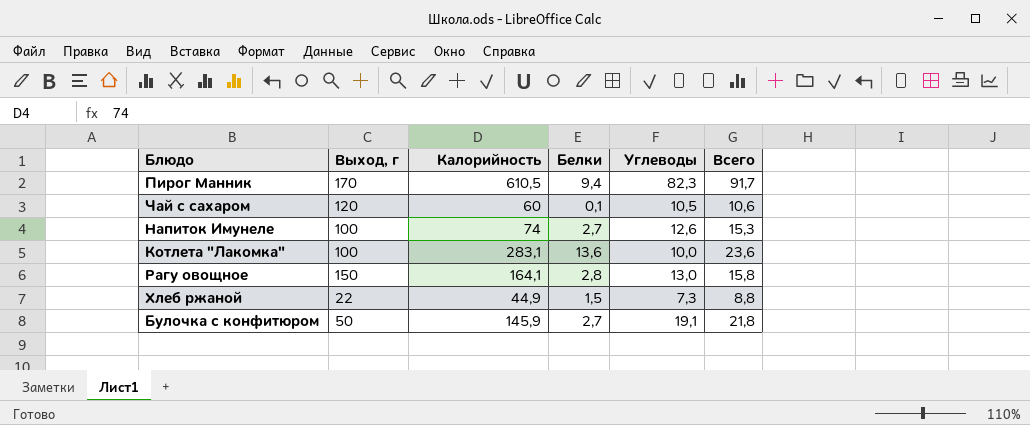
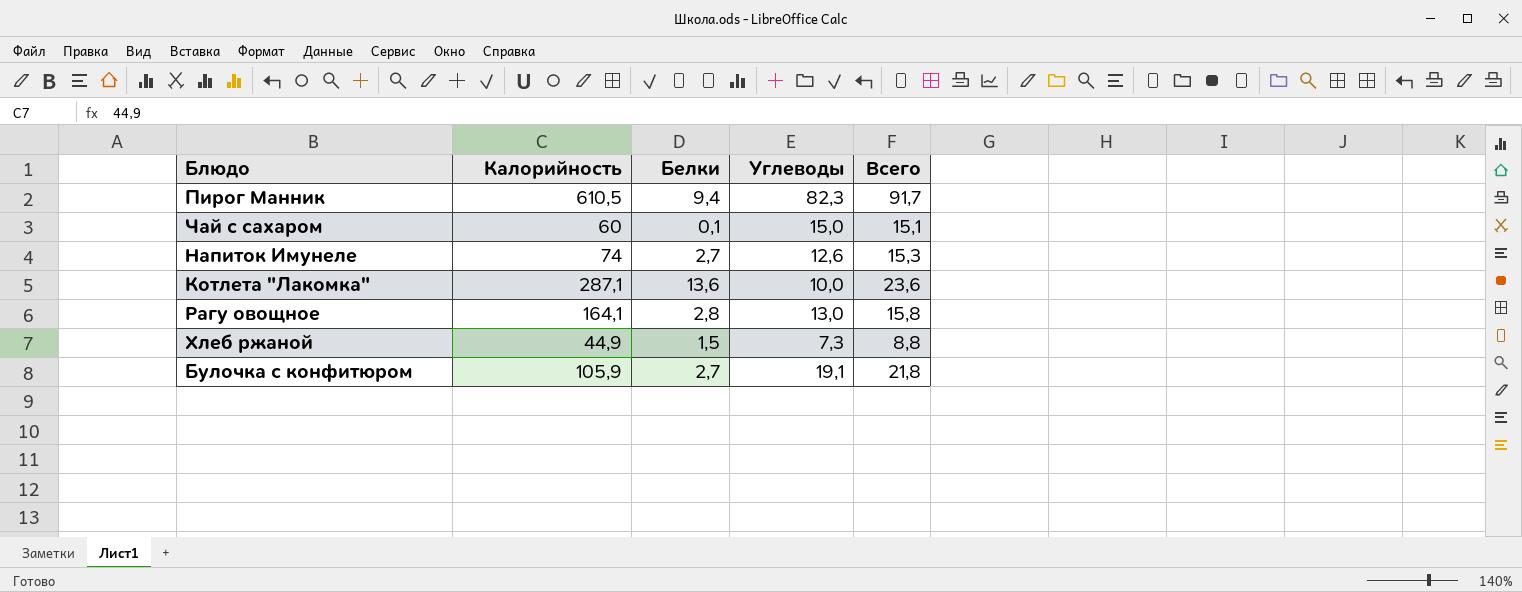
column Выход, г | position: 2 -> none
Чай с сахаром | Углеводы: 10,5 -> 15,0
Чай с сахаром | Всего: 10,6 -> 15,1
Котлета "Лакомка" | Калорийность: 283,1 -> 287,1
Булочка с конфитюром | Калорийность: 145,9 -> 105,9

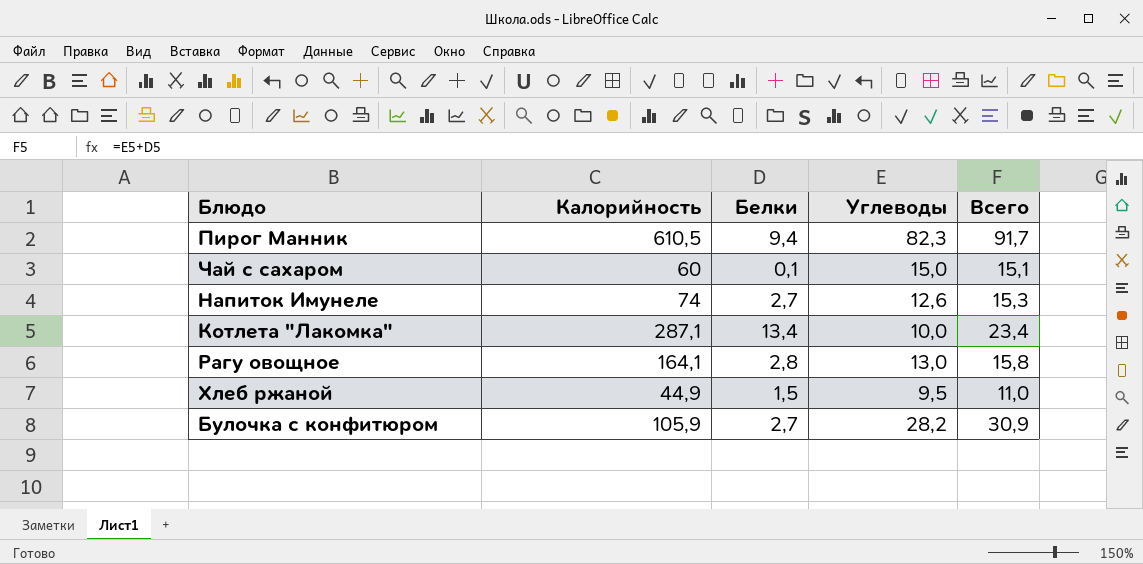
Котлета "Лакомка" | Белки: 13,6 -> 13,4
Котлета "Лакомка" | Всего: 23,6 -> 23,4
Хлеб ржаной | Углеводы: 7,3 -> 9,5
Хлеб ржаной | Всего: 8,8 -> 11,0
Булочка с конфитюром | Углеводы: 19,1 -> 28,2
Булочка с конфитюром | Всего: 21,8 -> 30,9

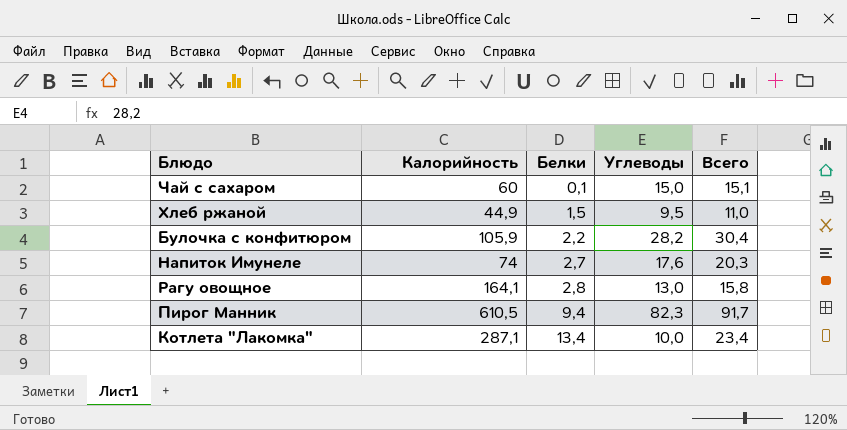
row order: none -> Белки ascending
Булочка с конфитюром | Белки: 2,7 -> 2,2
Булочка с конфитюром | Всего: 30,9 -> 30,4
Напиток Имунеле | Углеводы: 12,6 -> 17,6
Напиток Имунеле | Всего: 15,3 -> 20,3

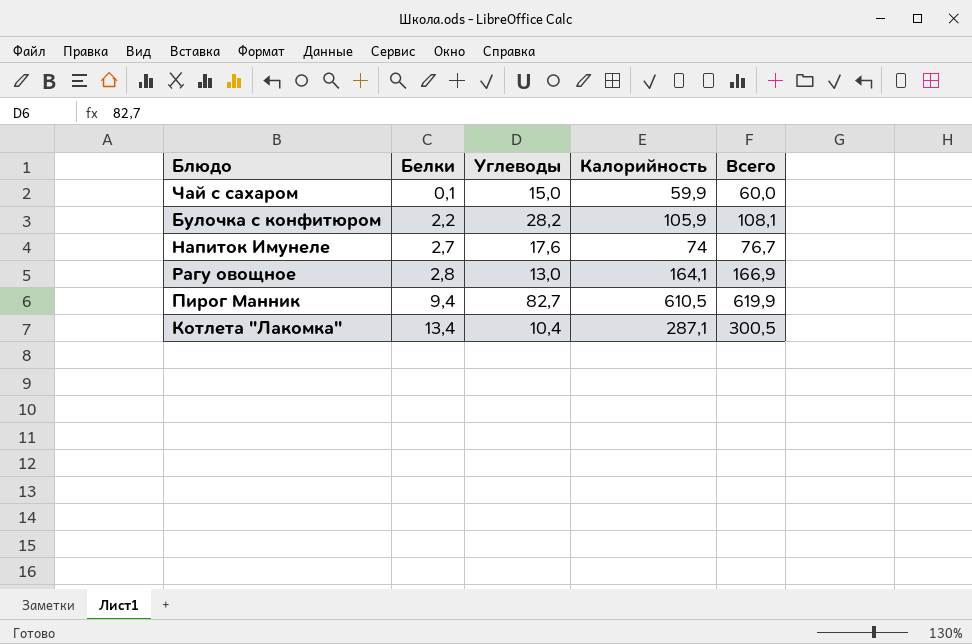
column Калорийность | position: 2 -> 4
column Всего | formula: [Белки] + [Углеводы] -> [Белки] + [Калорийность]
row Хлеб ржаной: 44,9 | 1,5 | 9,5 | 11,0 -> none
Чай с сахаром | Калорийность: 60 -> 59,9
Пирог Манник | Углеводы: 82,3 -> 82,7
Котлета "Лакомка" | Углеводы: 10,0 -> 10,4

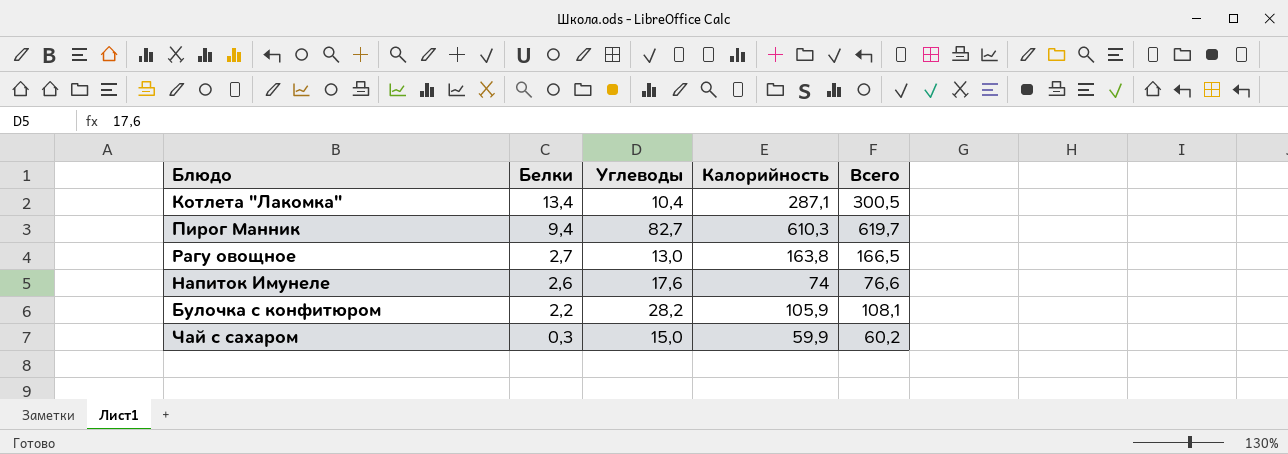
row order: Белки ascending -> Белки descending
Пирог Манник | Калорийность: 610,5 -> 610,3
Пирог Манник | Всего: 619,9 -> 619,7
Рагу овощное | Белки: 2,8 -> 2,7
Рагу овощное | Калорийность: 164,1 -> 163,8
Рагу овощное | Всего: 166,9 -> 166,5
Напиток Имунеле | Белки: 2,7 -> 2,6
Напиток Имунеле | Всего: 76,7 -> 76,6
Чай с сахаром | Белки: 0,1 -> 0,3
Чай с сахаром | Всего: 60,0 -> 60,2

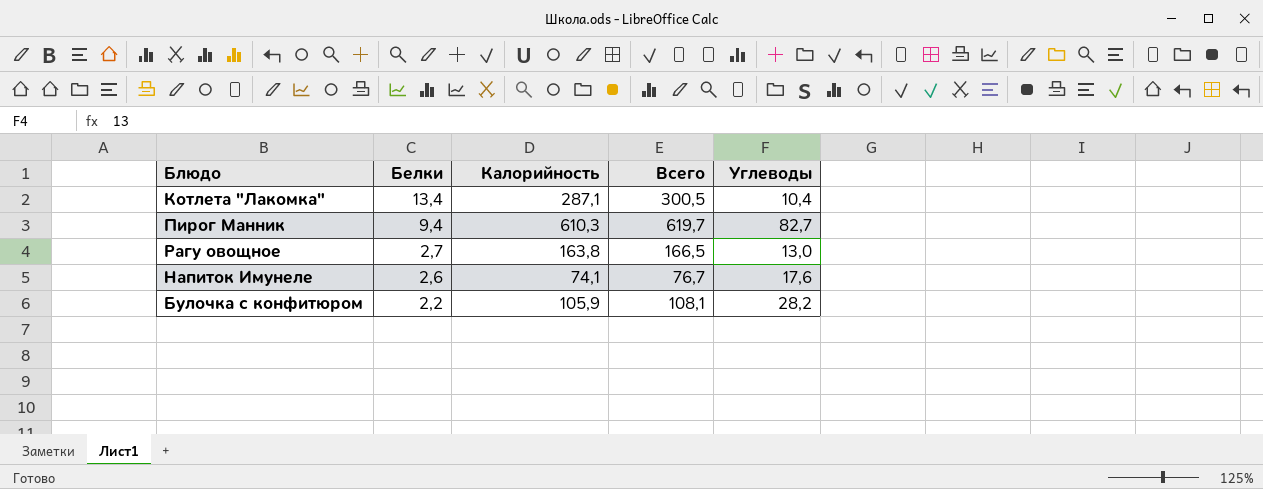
column Углеводы | position: 3 -> 5
row Чай с сахаром: 0,3 | 15,0 | 59,9 | 60,2 -> none
Напиток Имунеле | Калорийность: 74 -> 74,1
Напиток Имунеле | Всего: 76,6 -> 76,7

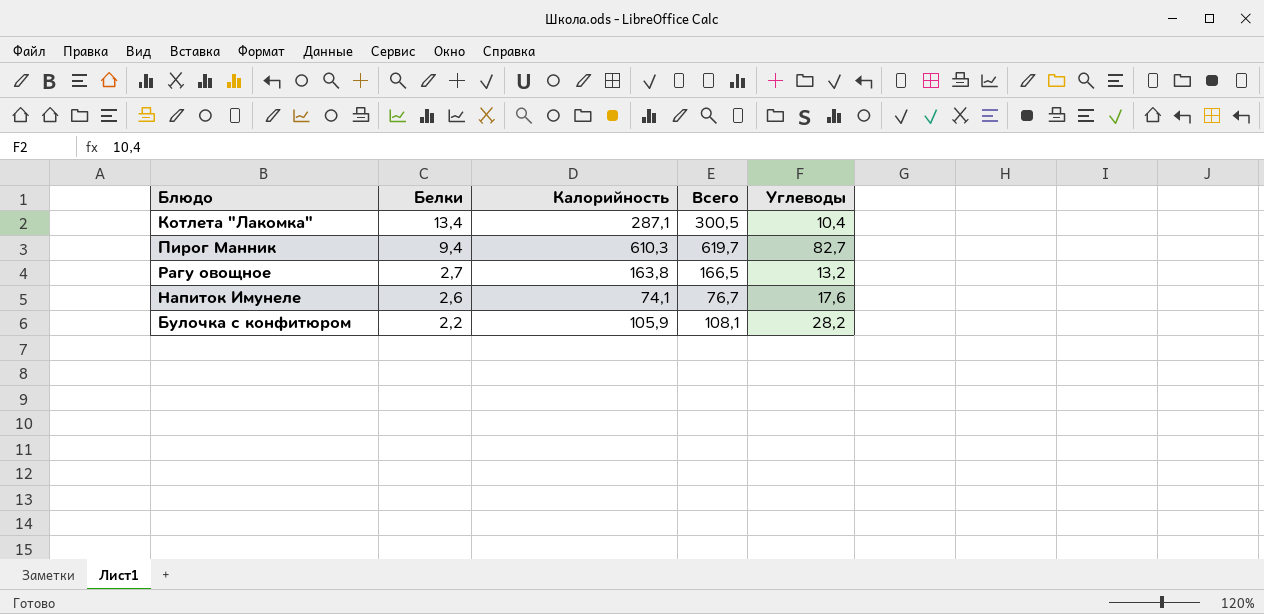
Рагу овощное | Углеводы: 13,0 -> 13,2

